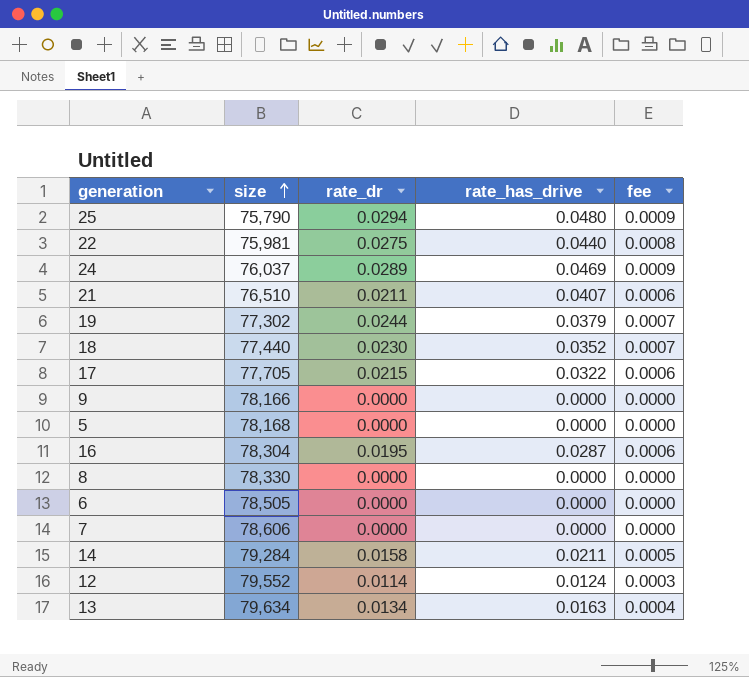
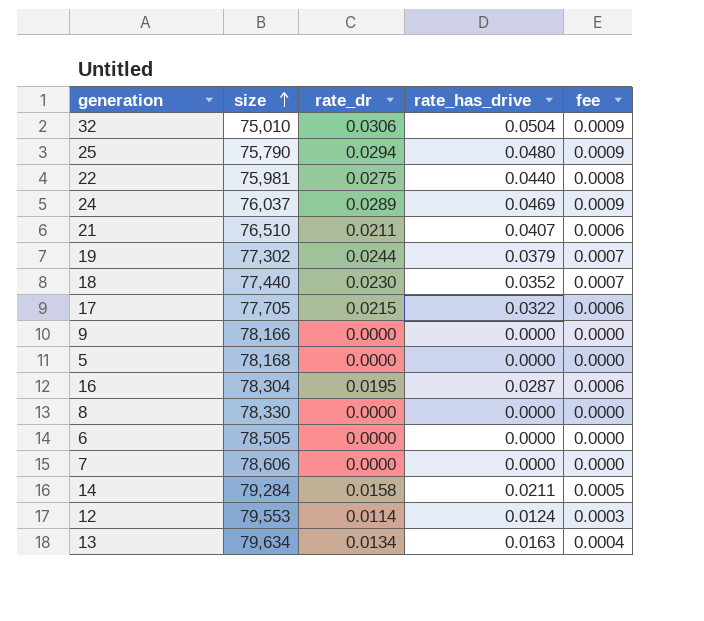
row 32: none -> 75,010 | 0.0306 | 0.0504 | 0.0009
12 | size: 79,552 -> 79,553

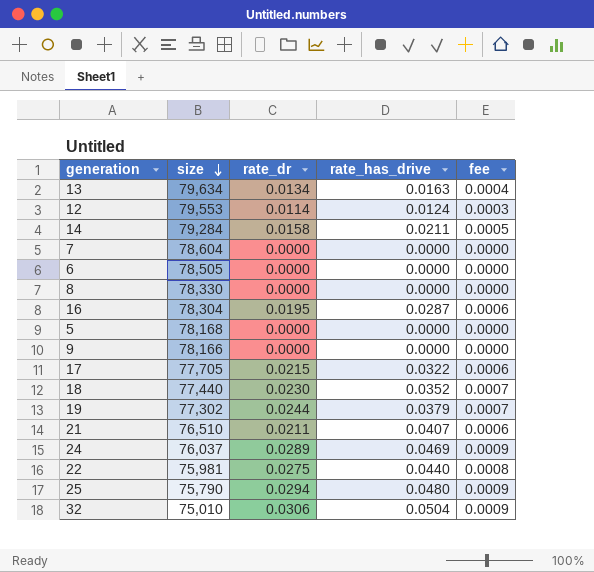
row order: size ascending -> size descending
7 | size: 78,606 -> 78,604

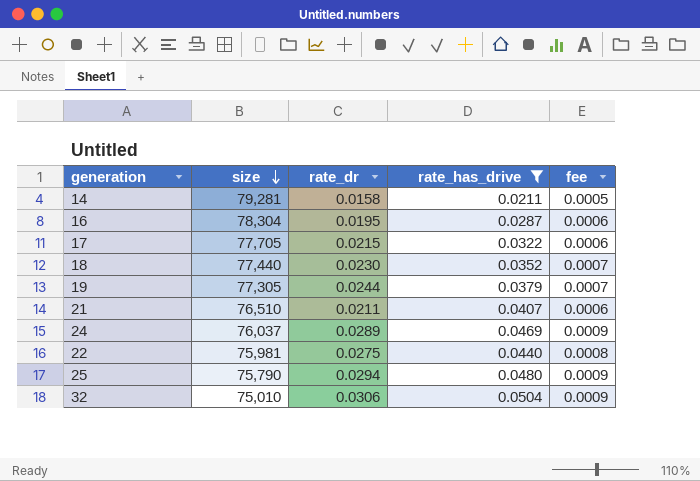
filter: none -> rate_has_drive >= 0.0211
14 | size: 79,284 -> 79,281
19 | size: 77,302 -> 77,305

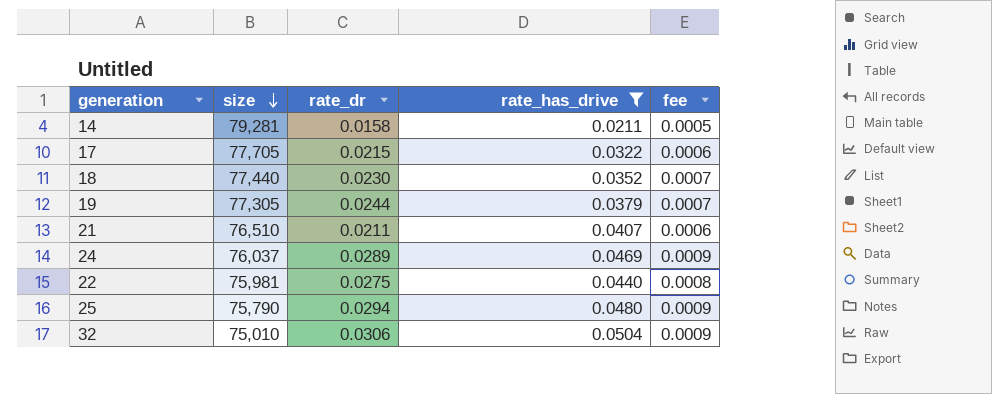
row 16: 78,304 | 0.0195 | 0.0287 | 0.0006 -> none

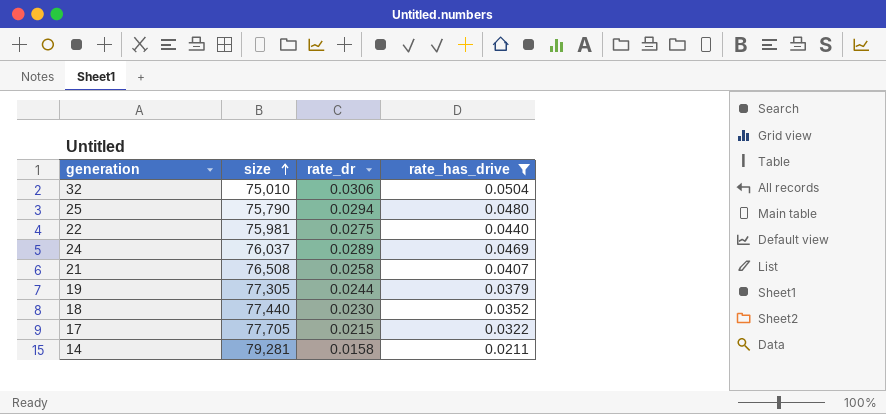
row order: size descending -> size ascending
column fee | formula: [rate_dr] * 0.03 -> none
21 | size: 76,510 -> 76,508
21 | rate_dr: 0.0211 -> 0.0258

